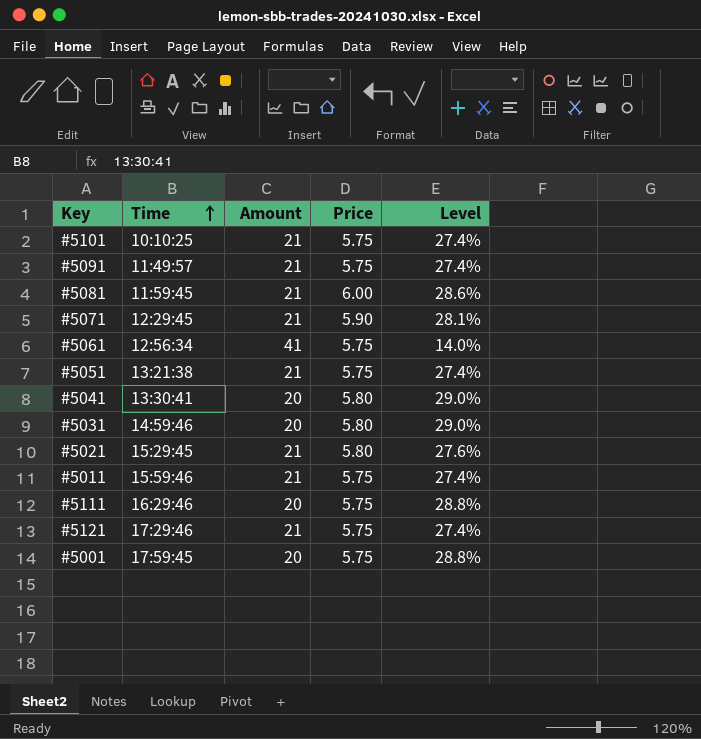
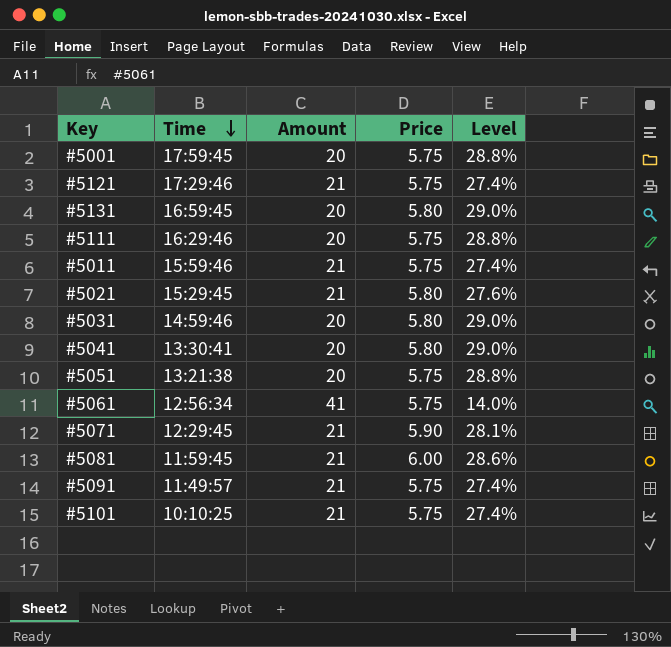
row order: Time ascending -> Time descending
row #5131: none -> 16:59:45 | 20 | 5.80 | 29.0%
#5051 | Amount: 21 -> 20
#5051 | Level: 27.4% -> 28.8%

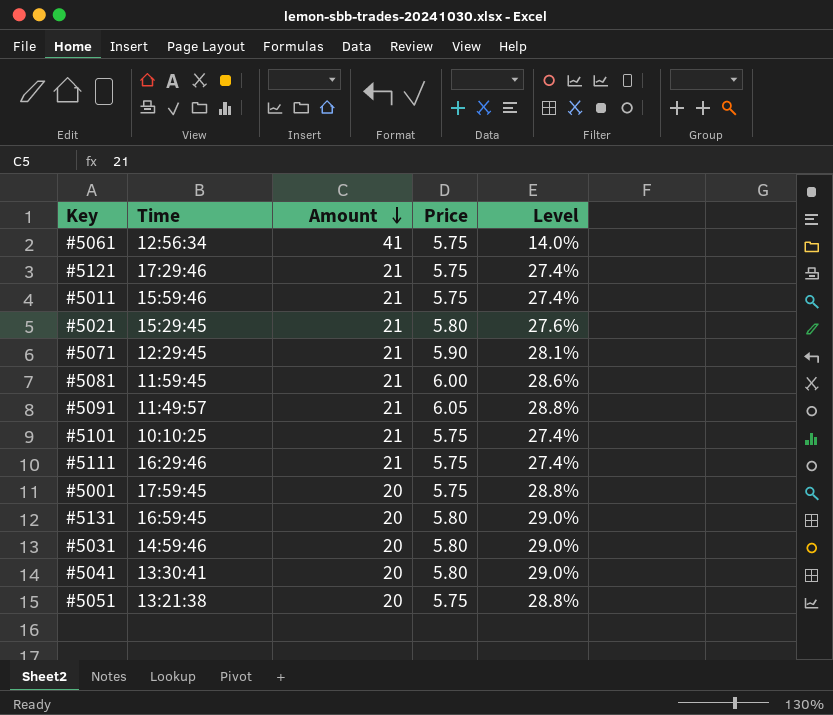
row order: Time descending -> Amount descending
#5091 | Price: 5.75 -> 6.05
#5091 | Level: 27.4% -> 28.8%
#5111 | Amount: 20 -> 21
#5111 | Level: 28.8% -> 27.4%

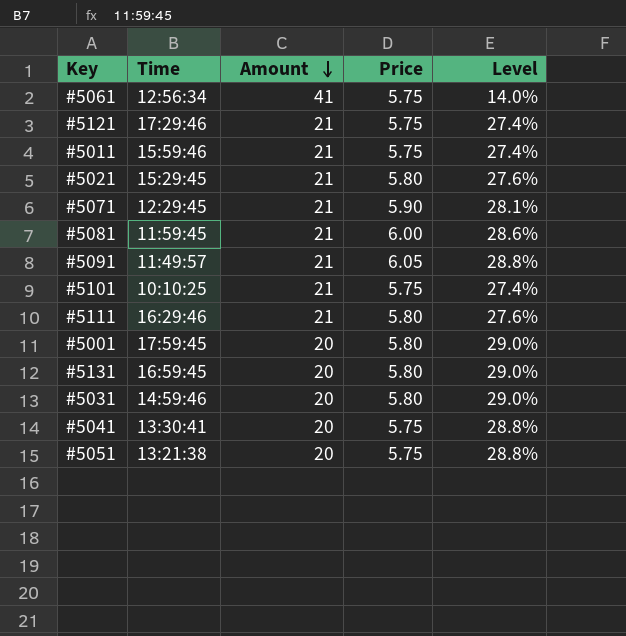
#5111 | Price: 5.75 -> 5.80
#5111 | Level: 27.4% -> 27.6%
#5001 | Price: 5.75 -> 5.80
#5001 | Level: 28.8% -> 29.0%
#5041 | Price: 5.80 -> 5.75
#5041 | Level: 29.0% -> 28.8%

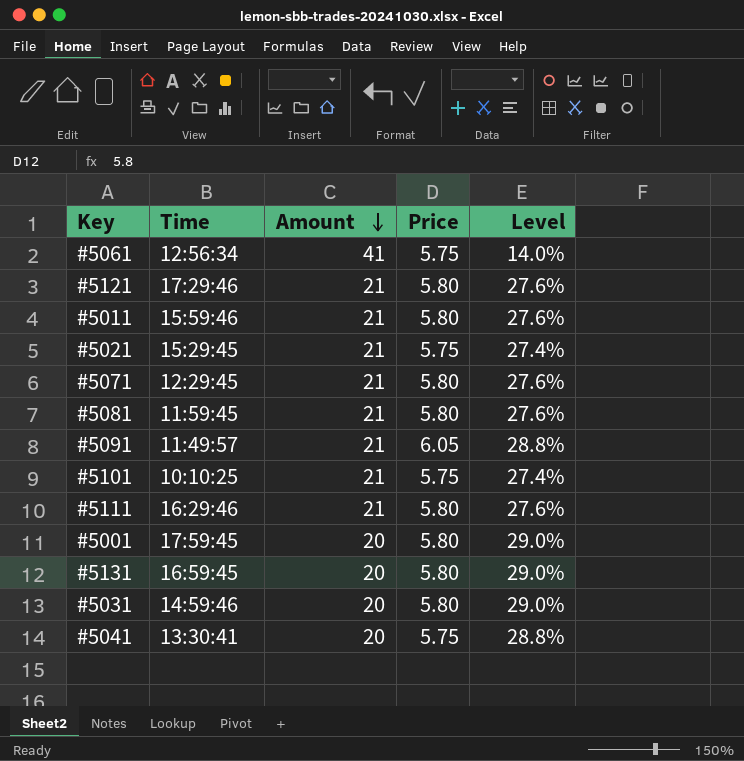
row #5051: 13:21:38 | 20 | 5.75 | 28.8% -> none
#5121 | Price: 5.75 -> 5.80
#5121 | Level: 27.4% -> 27.6%
#5011 | Price: 5.75 -> 5.80
#5011 | Level: 27.4% -> 27.6%
#5021 | Price: 5.80 -> 5.75
#5021 | Level: 27.6% -> 27.4%
#5071 | Price: 5.90 -> 5.80
#5071 | Level: 28.1% -> 27.6%
#5081 | Price: 6.00 -> 5.80
#5081 | Level: 28.6% -> 27.6%

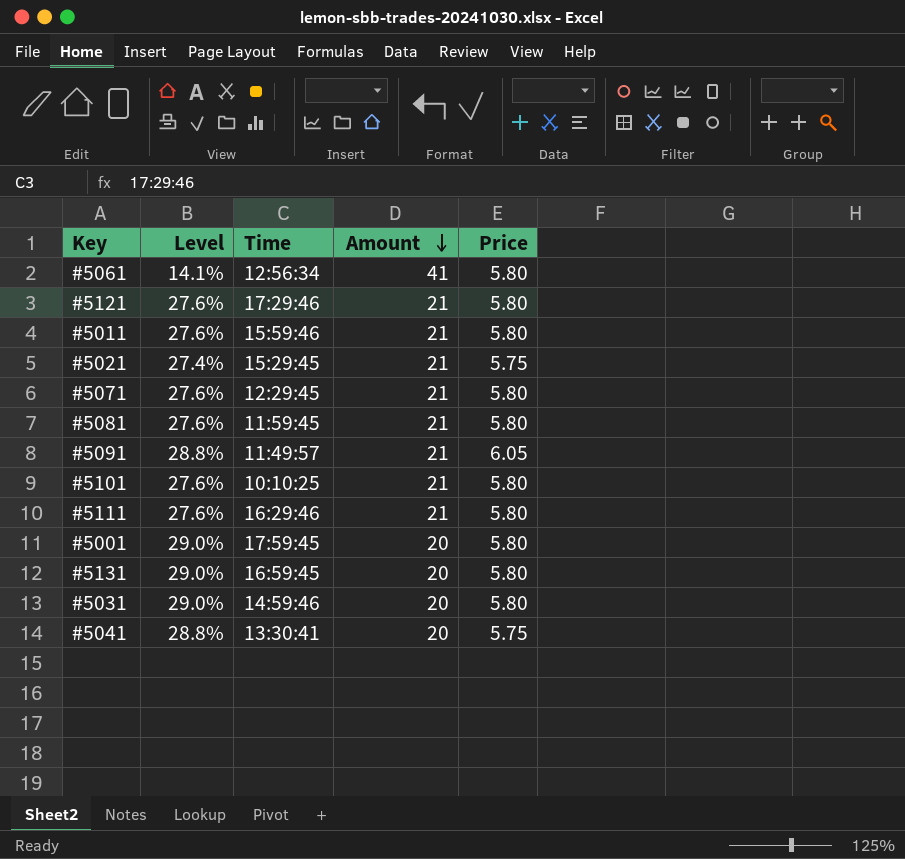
column Level | position: 5 -> 2
#5061 | Level: 14.0% -> 14.1%
#5061 | Price: 5.75 -> 5.80
#5101 | Level: 27.4% -> 27.6%
#5101 | Price: 5.75 -> 5.80

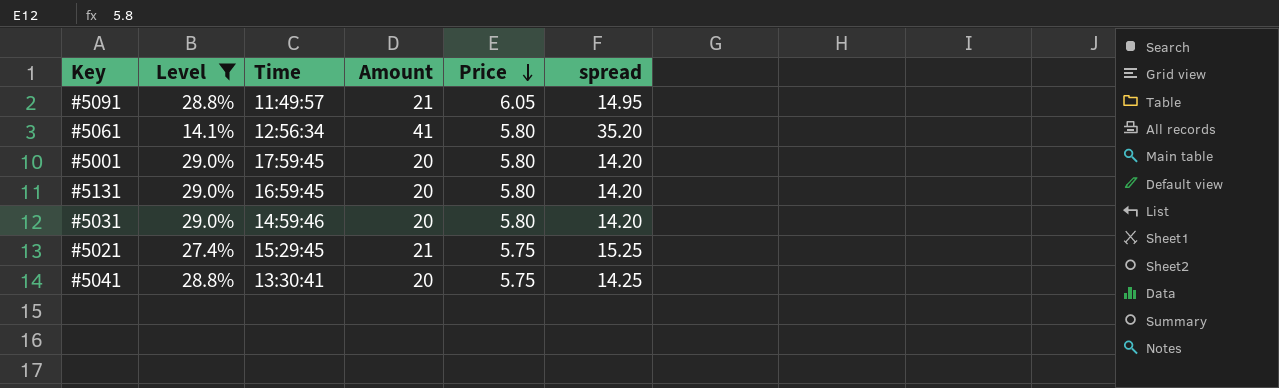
filter: none -> Level != 27.6%
row order: Amount descending -> Price descending
column spread | formula: none -> [Amount] - [Price]

